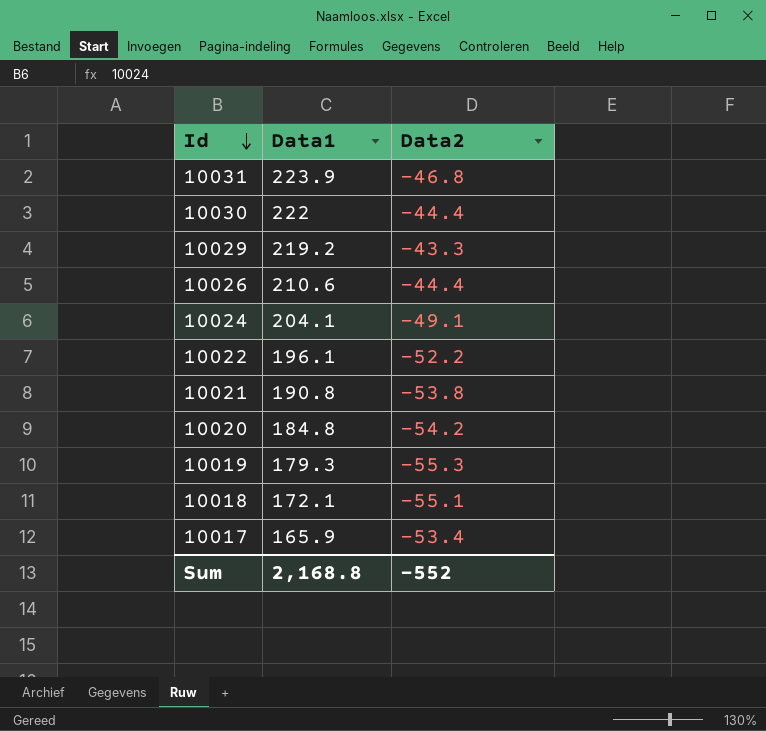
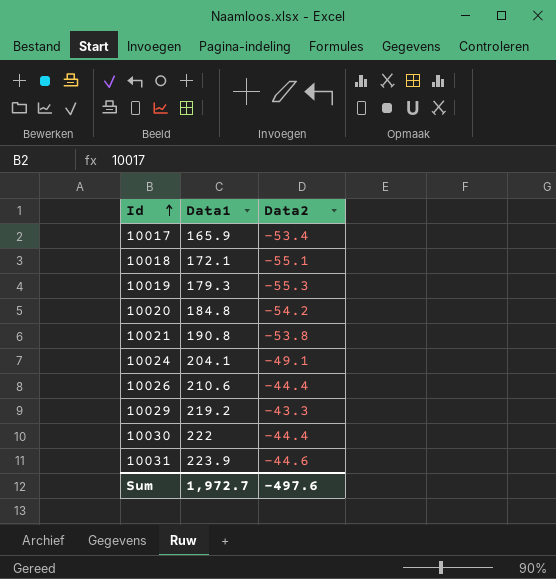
row order: Id descending -> Id ascending
row 10022: 196.1 | -52.2 -> none
10031 | Data2: -46.8 -> -44.6
Sum | Data1: 2,168.8 -> 1,972.7
Sum | Data2: -552 -> -497.6

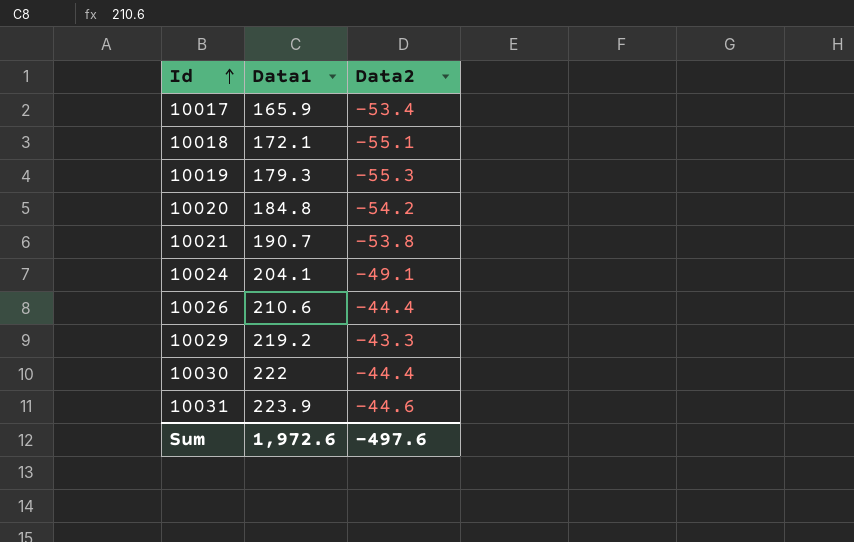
10021 | Data1: 190.8 -> 190.7
Sum | Data1: 1,972.7 -> 1,972.6

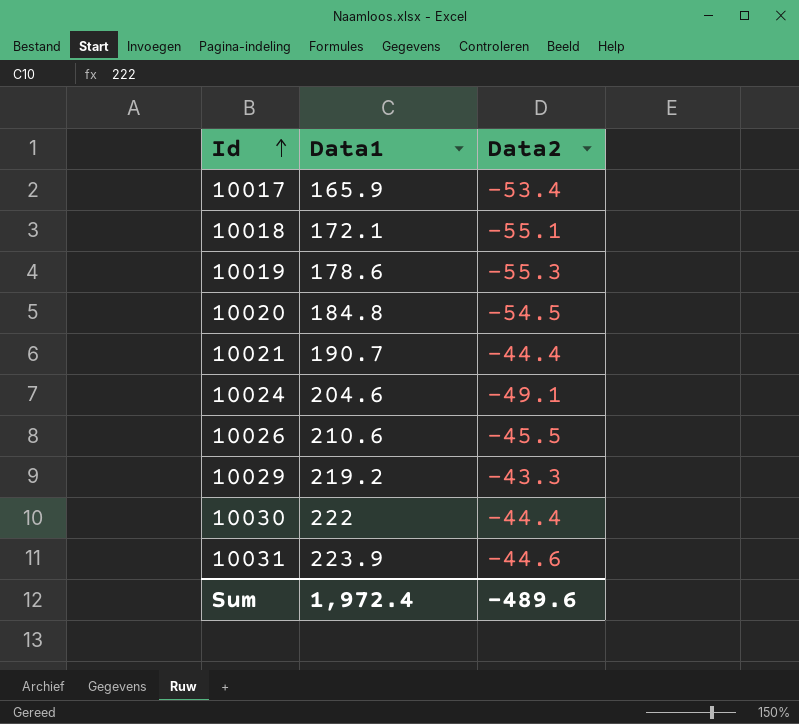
10019 | Data1: 179.3 -> 178.6
10020 | Data2: -54.2 -> -54.5
10021 | Data2: -53.8 -> -44.4
10024 | Data1: 204.1 -> 204.6
10026 | Data2: -44.4 -> -45.5
Sum | Data1: 1,972.6 -> 1,972.4
Sum | Data2: -497.6 -> -489.6

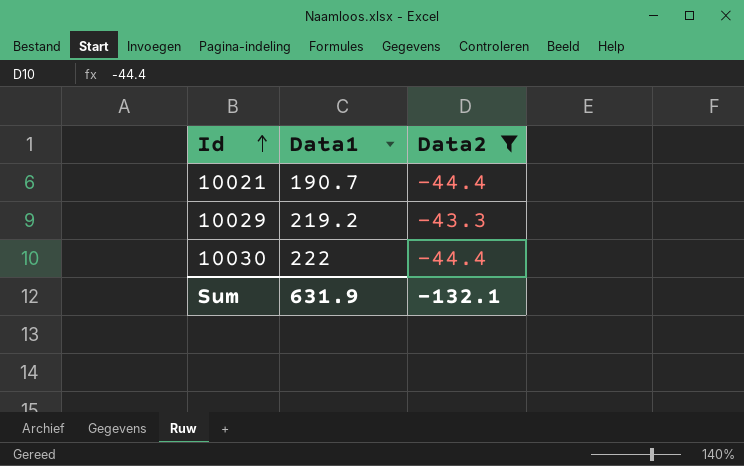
filter: none -> Data2 >= -44.4
Sum | Data1: 1,972.4 -> 631.9
Sum | Data2: -489.6 -> -132.1

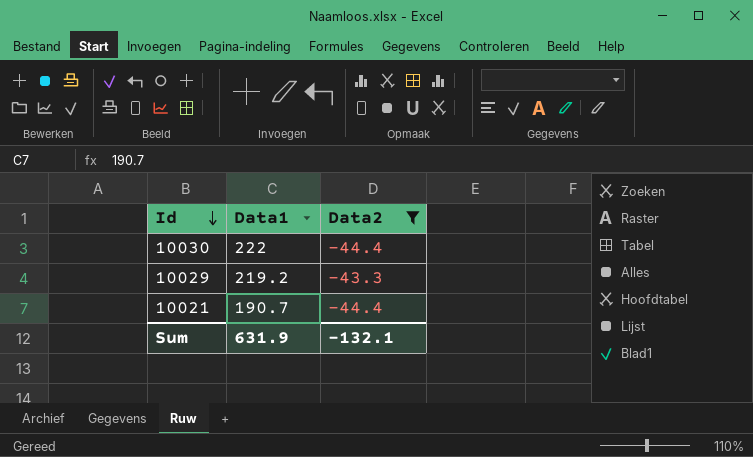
row order: Id ascending -> Id descending

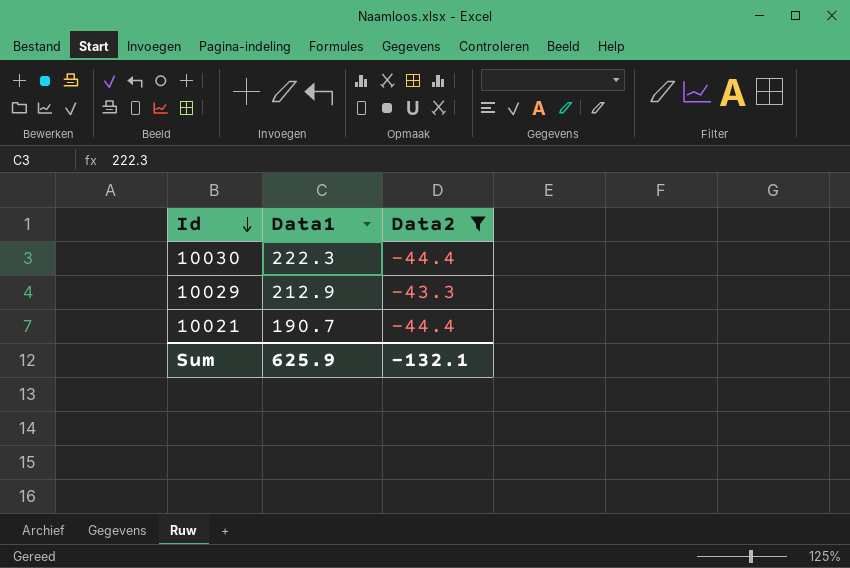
10030 | Data1: 222 -> 222.3
10029 | Data1: 219.2 -> 212.9
Sum | Data1: 631.9 -> 625.9

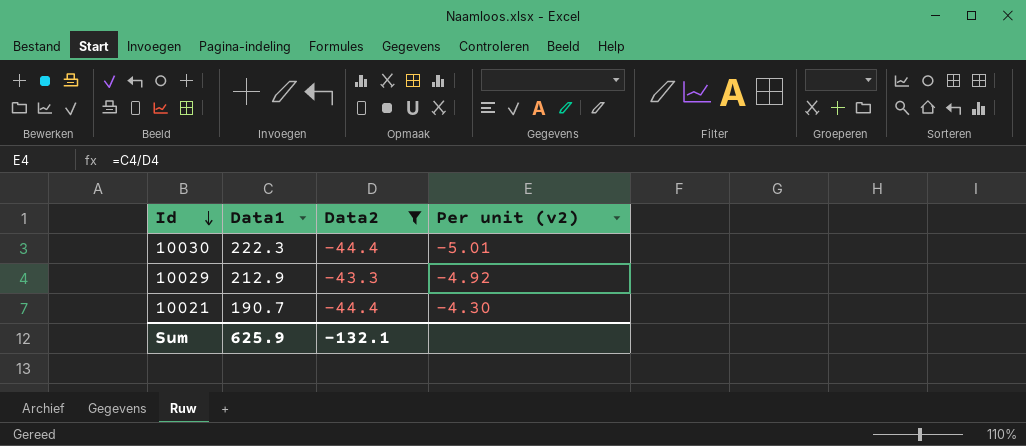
column Per unit (v2) | formula: none -> [Data1] / [Data2]

